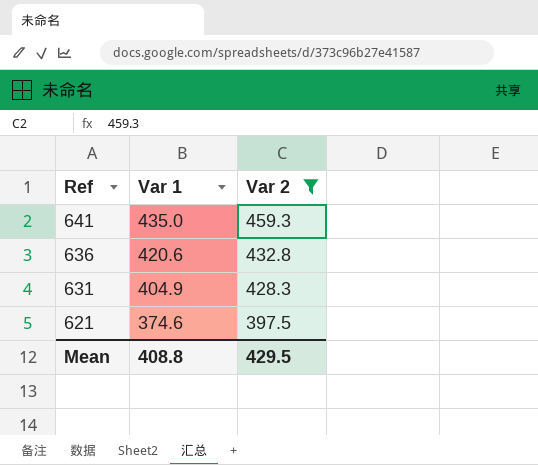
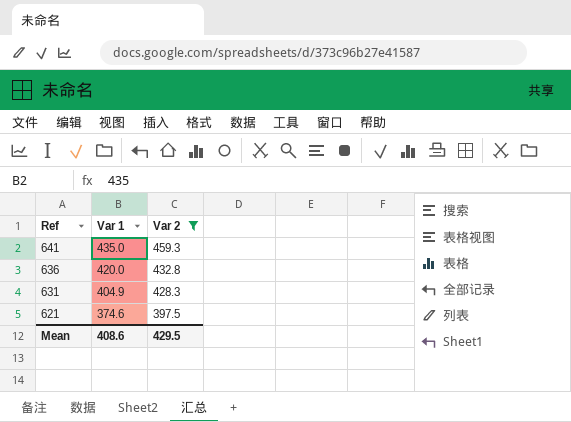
636 | Var 1: 420.6 -> 420.0
Mean | Var 1: 408.8 -> 408.6

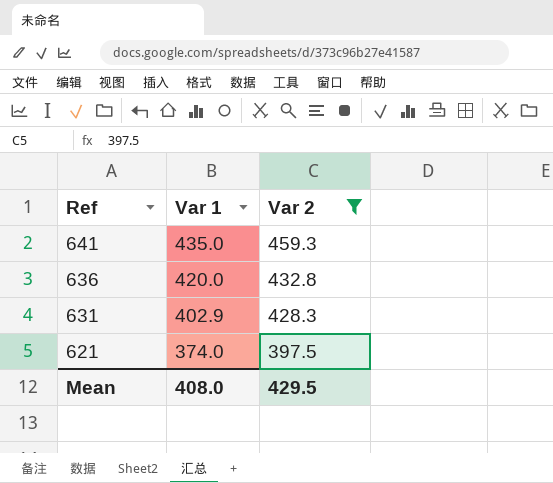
631 | Var 1: 404.9 -> 402.9
621 | Var 1: 374.6 -> 374.0
Mean | Var 1: 408.6 -> 408.0

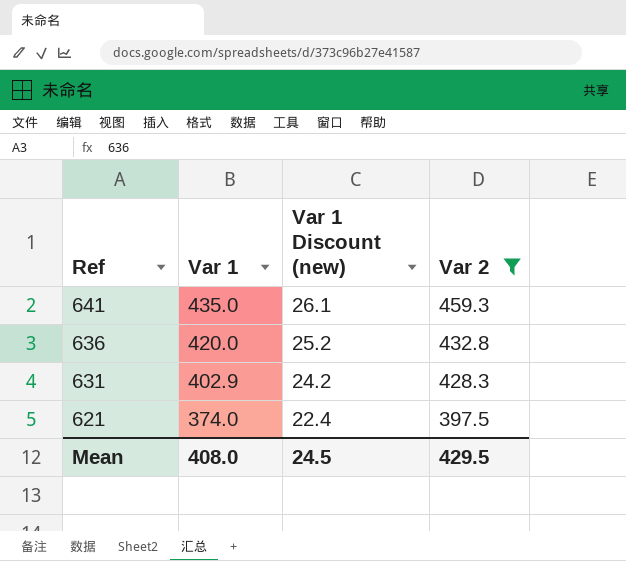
column Var 1 Discount (new) | formula: none -> [Var 1] * 0.06

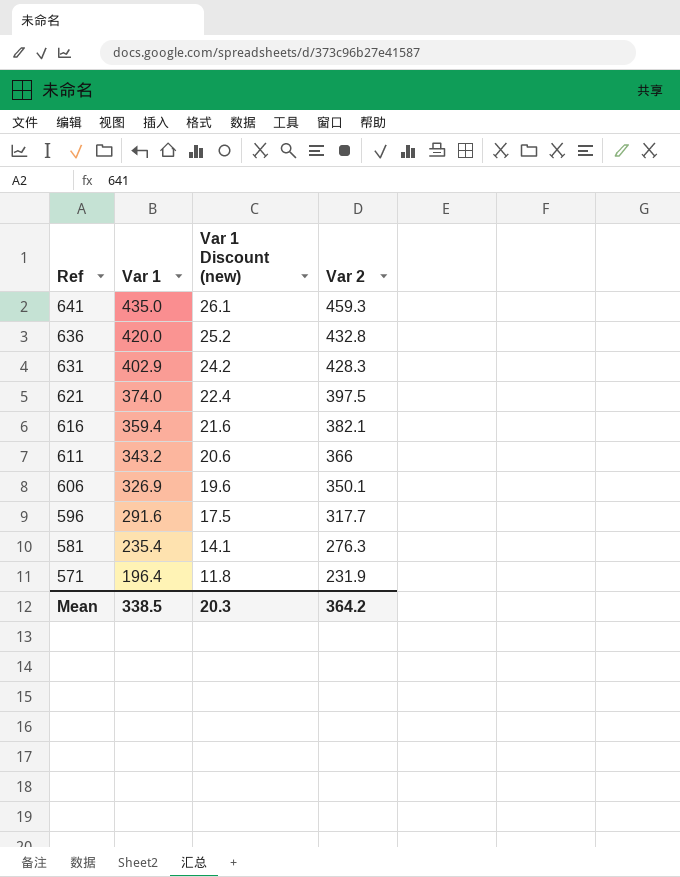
filter: Var 2 >= 397.5 -> none
Mean | Var 1: 408.0 -> 338.5
Mean | Var 1 Discount (new): 24.5 -> 20.3
Mean | Var 2: 429.5 -> 364.2

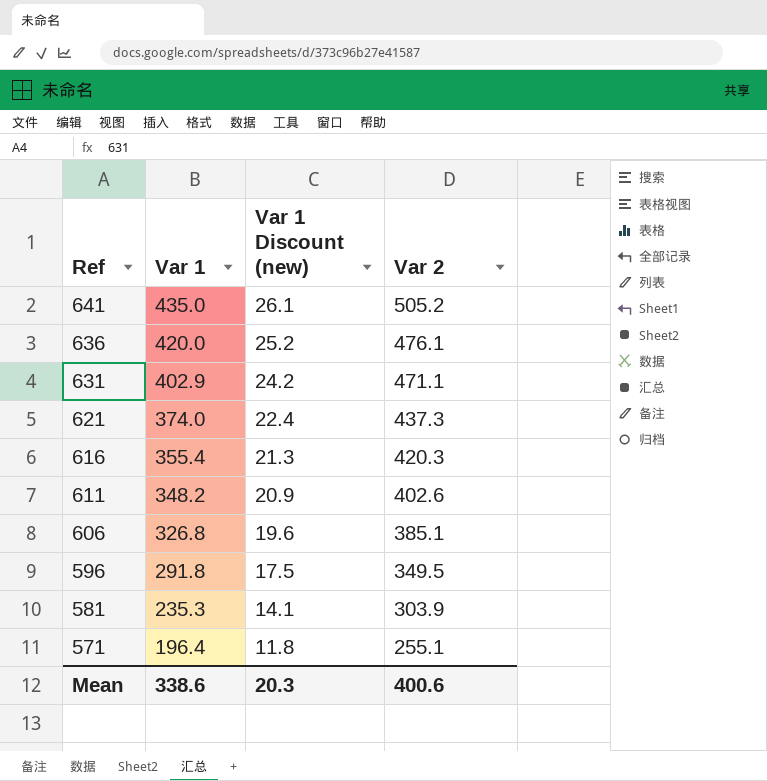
641 | Var 2: 459.3 -> 505.2
636 | Var 2: 432.8 -> 476.1
631 | Var 2: 428.3 -> 471.1
621 | Var 2: 397.5 -> 437.3
616 | Var 1: 359.4 -> 355.4
616 | Var 1 Discount (new): 21.6 -> 21.3
616 | Var 2: 382.1 -> 420.3
611 | Var 1: 343.2 -> 348.2
611 | Var 1 Discount (new): 20.6 -> 20.9
611 | Var 2: 366 -> 402.6
606 | Var 1: 326.9 -> 326.8
606 | Var 2: 350.1 -> 385.1
596 | Var 1: 291.6 -> 291.8
596 | Var 2: 317.7 -> 349.5
581 | Var 1: 235.4 -> 235.3
581 | Var 2: 276.3 -> 303.9
571 | Var 2: 231.9 -> 255.1
Mean | Var 1: 338.5 -> 338.6
Mean | Var 2: 364.2 -> 400.6

